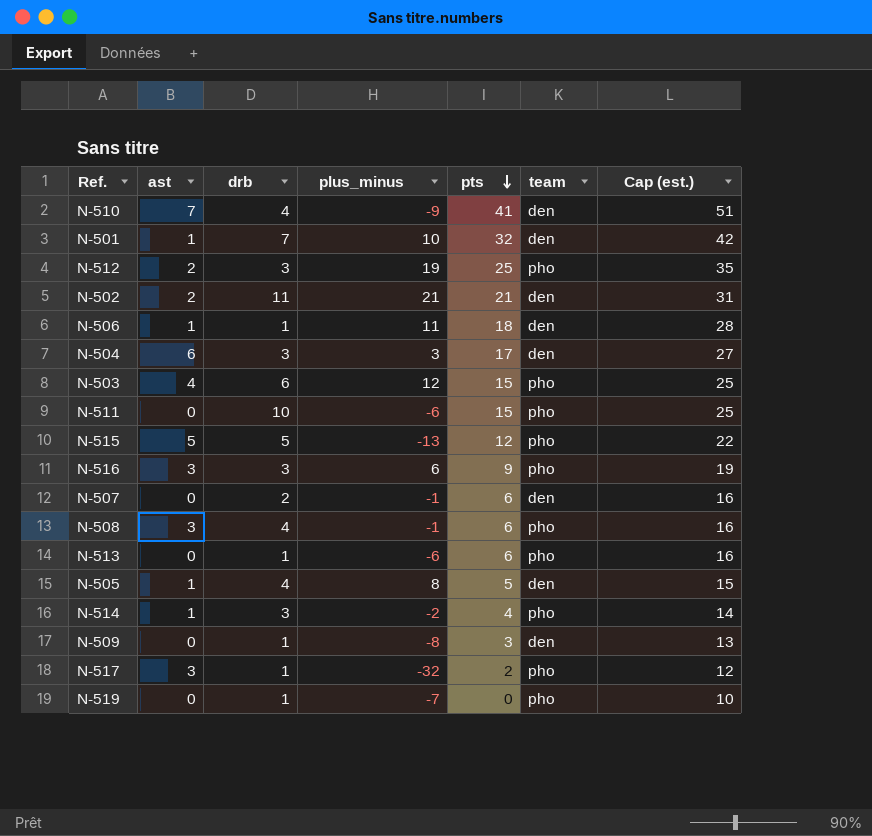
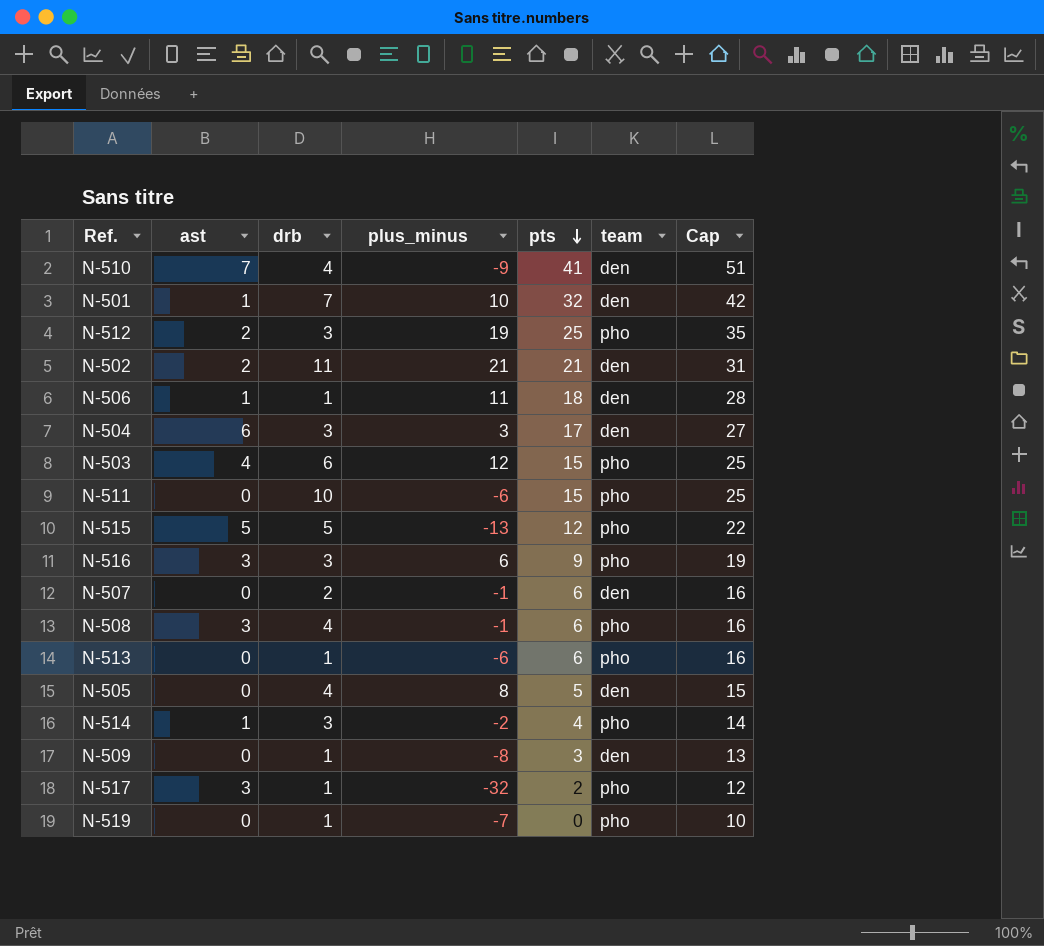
column name: Cap (est.) -> Cap
N-505 | ast: 1 -> 0

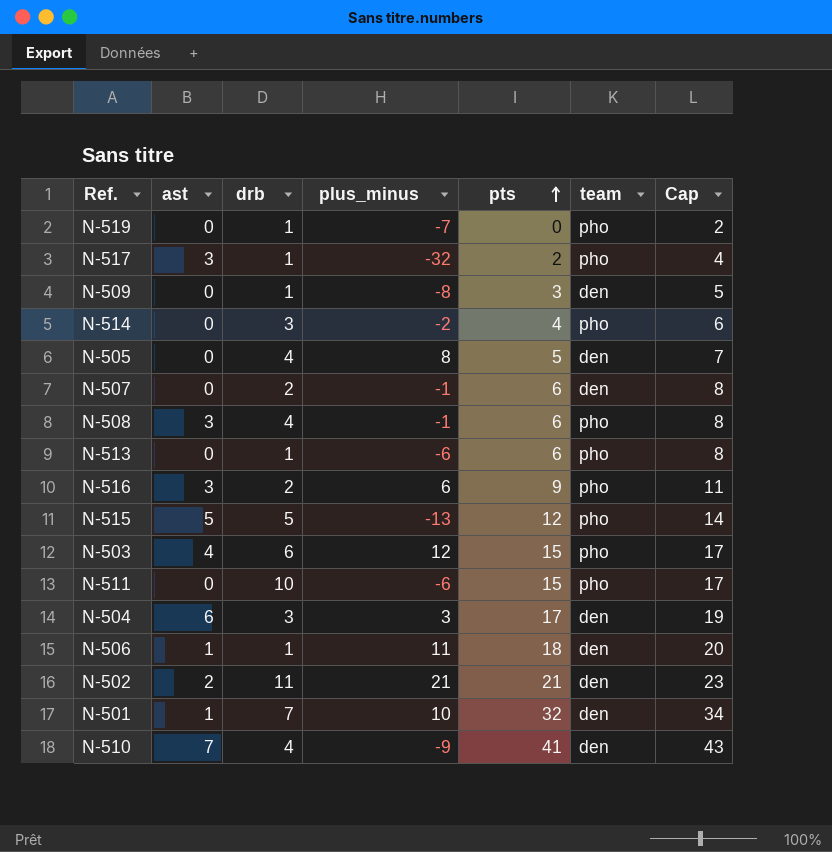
row order: pts descending -> pts ascending
column Cap | formula: [pts] + 10 -> [pts] + 2
row N-512: 2 | 3 | 19 | 25 | pho | 35 -> none
N-514 | ast: 1 -> 0
N-516 | drb: 3 -> 2

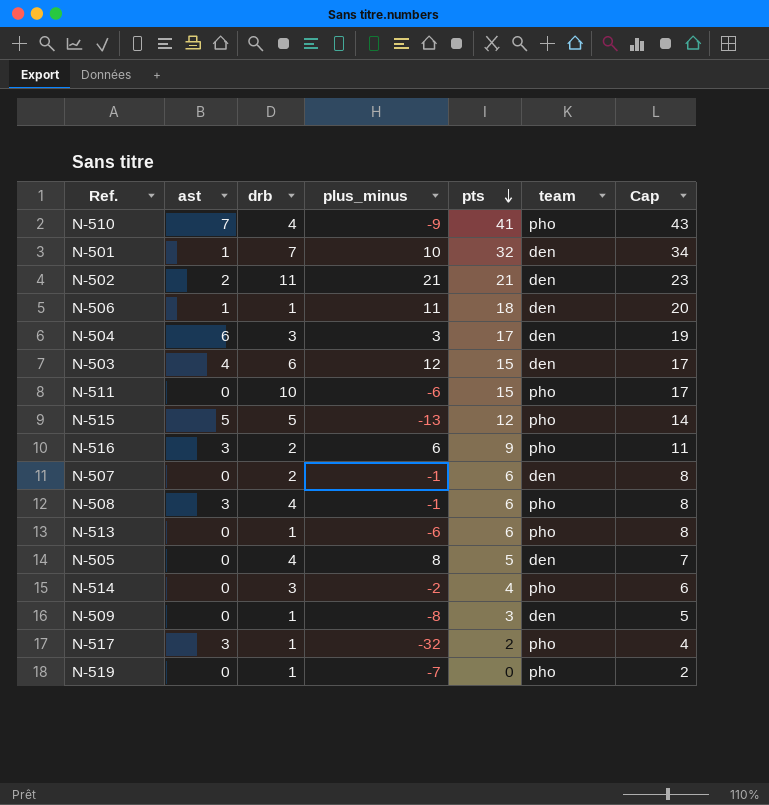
row order: pts ascending -> pts descending
N-510 | team: den -> pho
N-503 | team: pho -> den

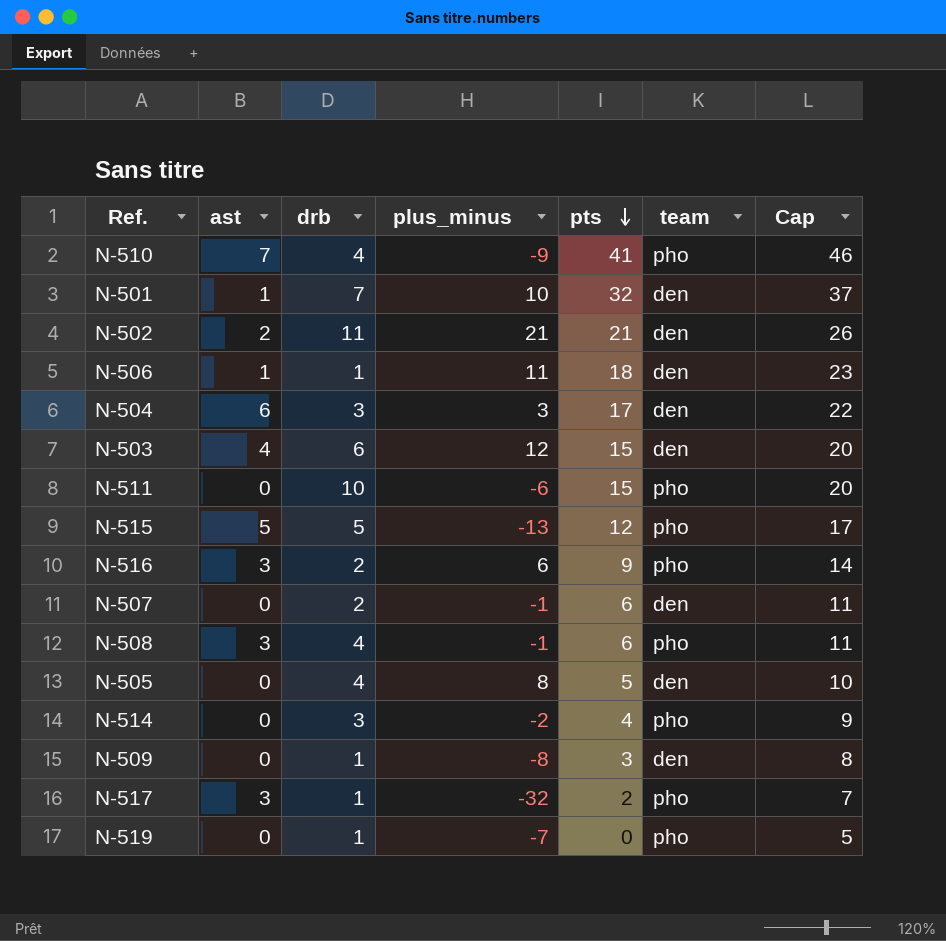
column Cap | formula: [pts] + 2 -> [pts] + 5
row N-513: 0 | 1 | -6 | 6 | pho | 8 -> none

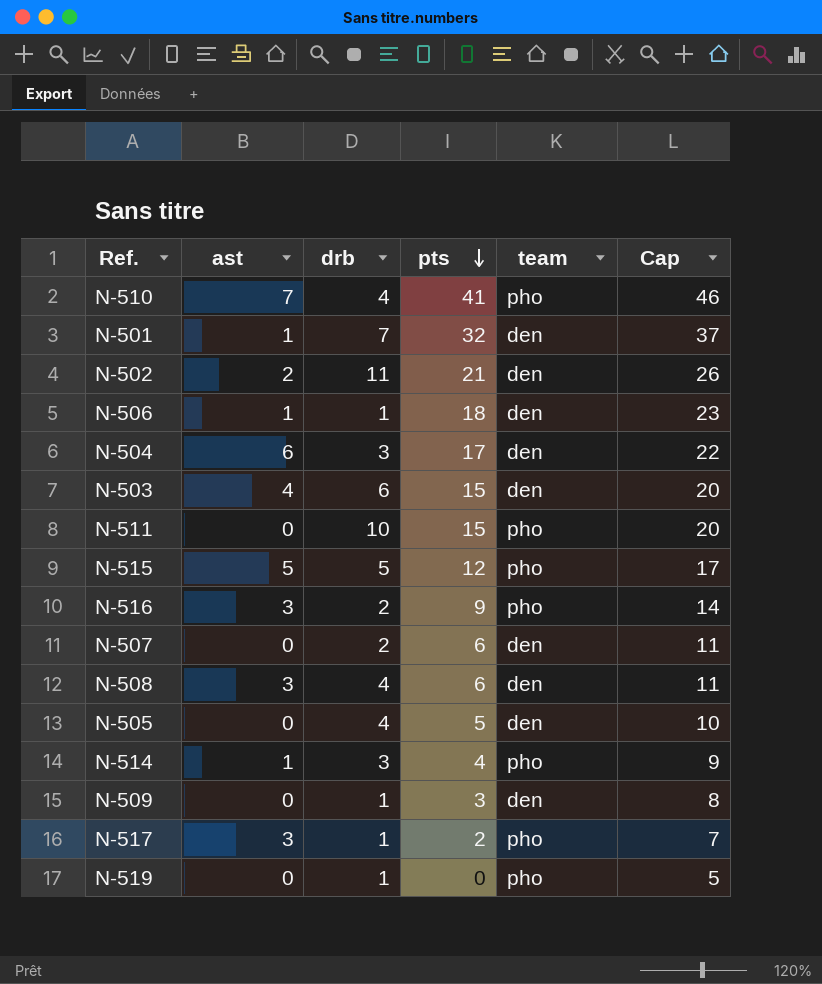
column plus_minus | position: 4 -> none
N-508 | team: pho -> den
N-514 | ast: 0 -> 1

